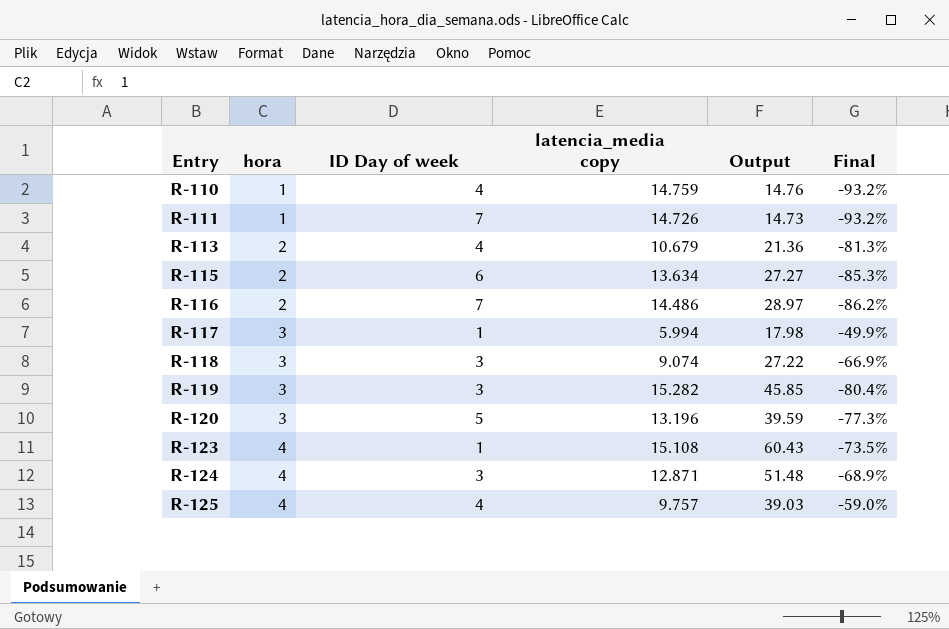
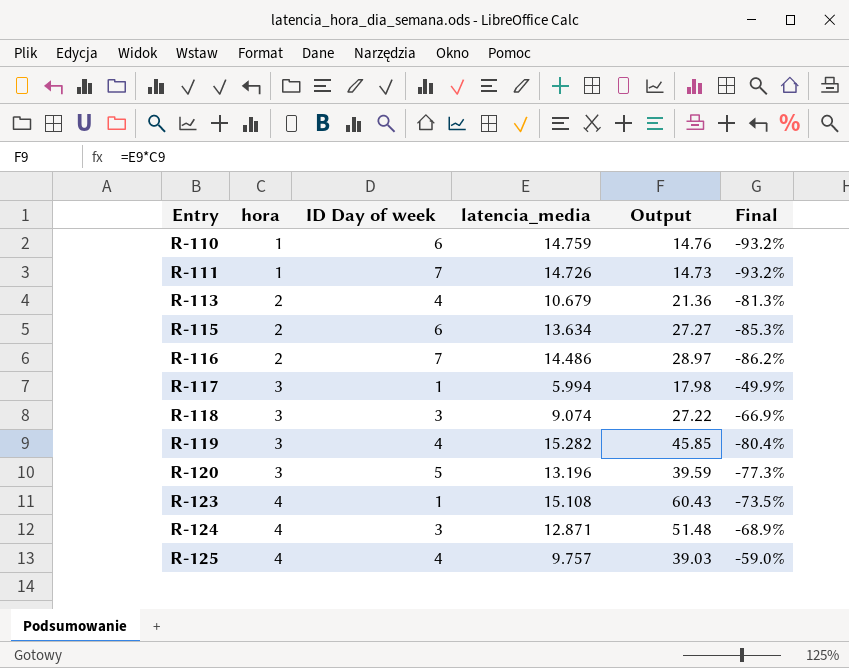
column name: latencia_media copy -> latencia_media
R-110 | ID Day of week: 4 -> 6
R-119 | ID Day of week: 3 -> 4

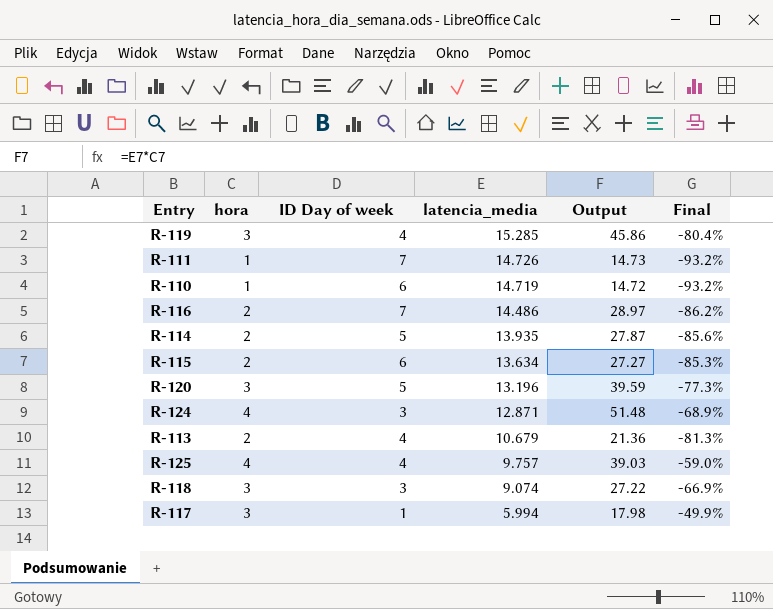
row order: Entry ascending -> latencia_media descending
row R-123: 4 | 1 | 15.108 | 60.43 | -73.5% -> none
R-119 | latencia_media: 15.282 -> 15.285
R-119 | Output: 45.85 -> 45.86
R-110 | latencia_media: 14.759 -> 14.719
R-110 | Output: 14.76 -> 14.72
row R-114: none -> 2 | 5 | 13.935 | 27.87 | -85.6%

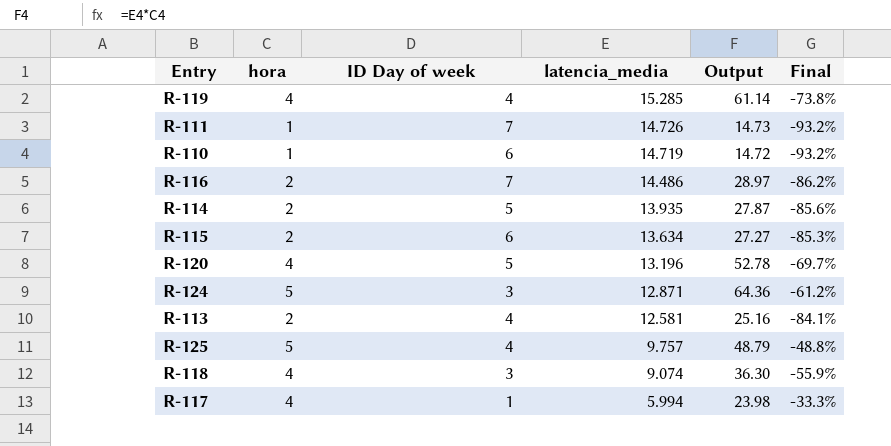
R-119 | hora: 3 -> 4
R-119 | Output: 45.86 -> 61.14
R-119 | Final: -80.4% -> -73.8%
R-120 | hora: 3 -> 4
R-120 | Output: 39.59 -> 52.78
R-120 | Final: -77.3% -> -69.7%
R-124 | hora: 4 -> 5
R-124 | Output: 51.48 -> 64.36
R-124 | Final: -68.9% -> -61.2%
R-113 | latencia_media: 10.679 -> 12.581
R-113 | Output: 21.36 -> 25.16
R-113 | Final: -81.3% -> -84.1%
R-125 | hora: 4 -> 5
R-125 | Output: 39.03 -> 48.79
R-125 | Final: -59.0% -> -48.8%
R-118 | hora: 3 -> 4
R-118 | Output: 27.22 -> 36.30
R-118 | Final: -66.9% -> -55.9%
R-117 | hora: 3 -> 4
R-117 | Output: 17.98 -> 23.98
R-117 | Final: -49.9% -> -33.3%

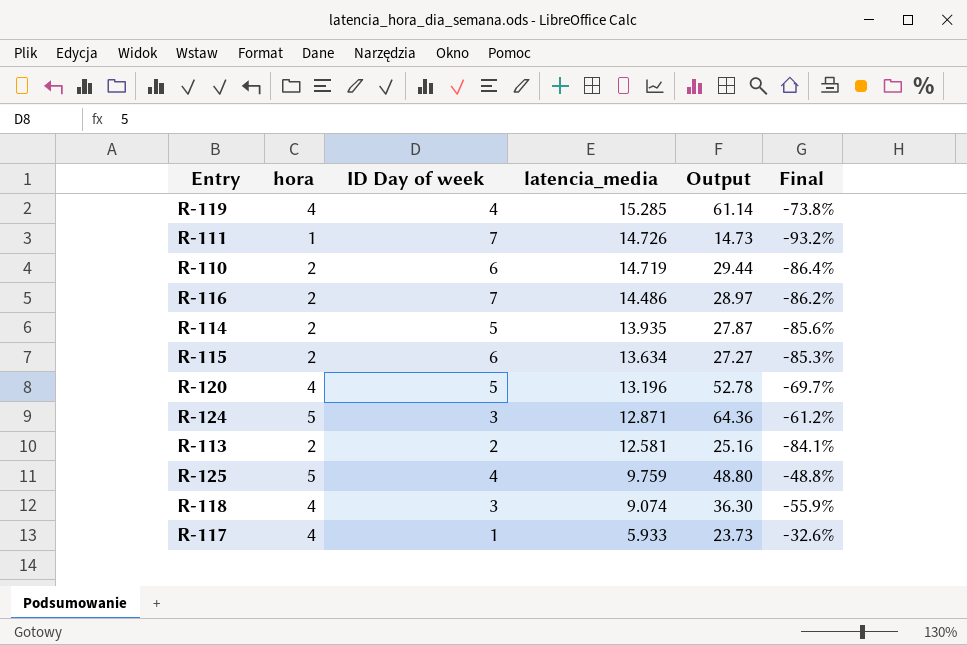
R-110 | hora: 1 -> 2
R-110 | Output: 14.72 -> 29.44
R-110 | Final: -93.2% -> -86.4%
R-113 | ID Day of week: 4 -> 2
R-125 | latencia_media: 9.757 -> 9.759
R-125 | Output: 48.79 -> 48.80
R-117 | latencia_media: 5.994 -> 5.933
R-117 | Output: 23.98 -> 23.73
R-117 | Final: -33.3% -> -32.6%

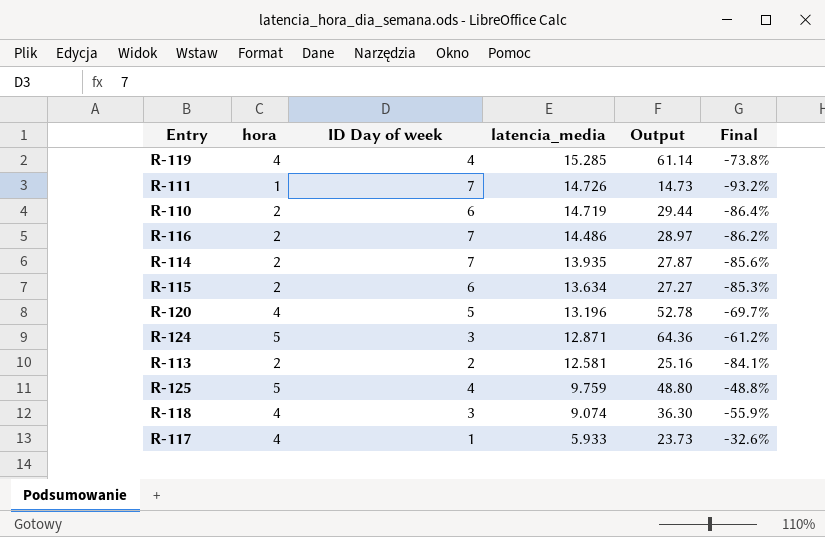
R-114 | ID Day of week: 5 -> 7

